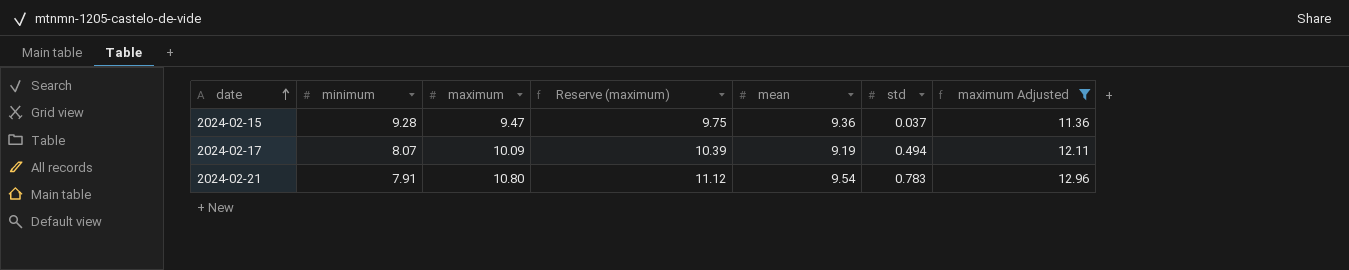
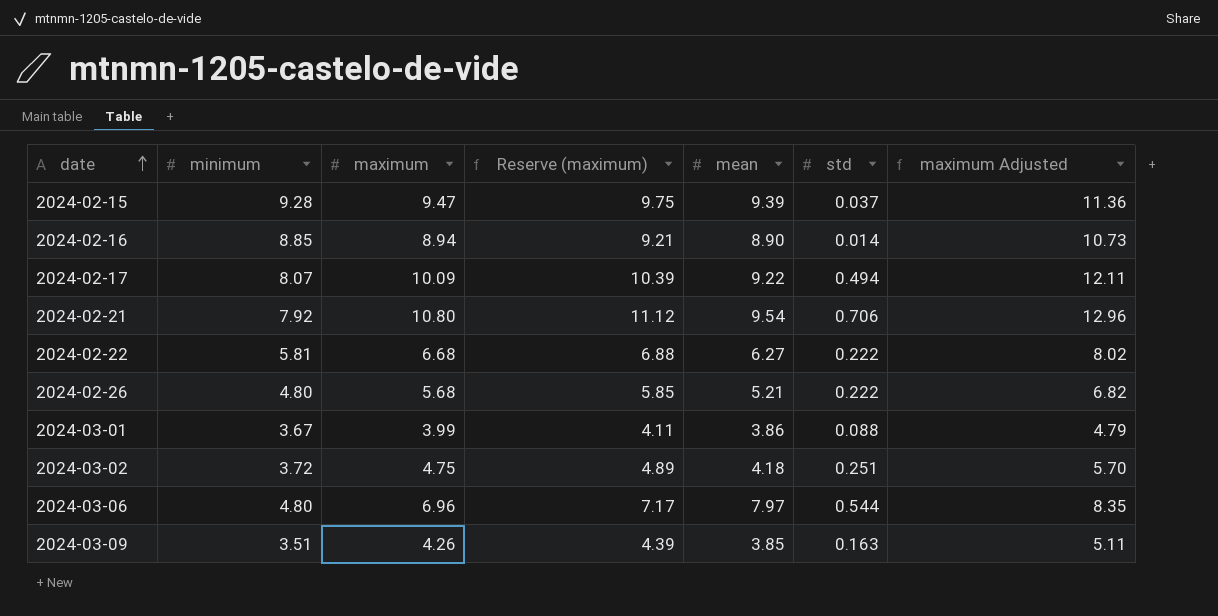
filter: maximum Adjusted >= 11.36 -> none
2024-02-15 | mean: 9.36 -> 9.39
2024-02-17 | mean: 9.19 -> 9.22
2024-02-21 | minimum: 7.91 -> 7.92
2024-02-21 | std: 0.783 -> 0.706

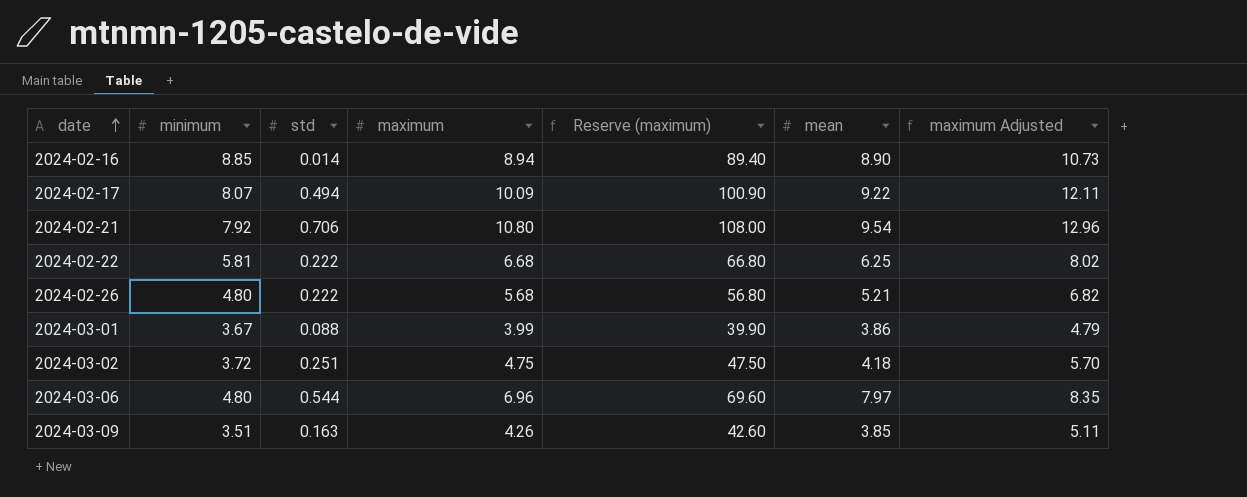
column std | position: 6 -> 3
column Reserve (maximum) | formula: [maximum] * 1.03 -> [maximum] * 10
row 2024-02-15: 9.28 | 9.47 | 9.75 | 9.39 | 0.037 | 11.36 -> none
2024-02-22 | mean: 6.27 -> 6.25

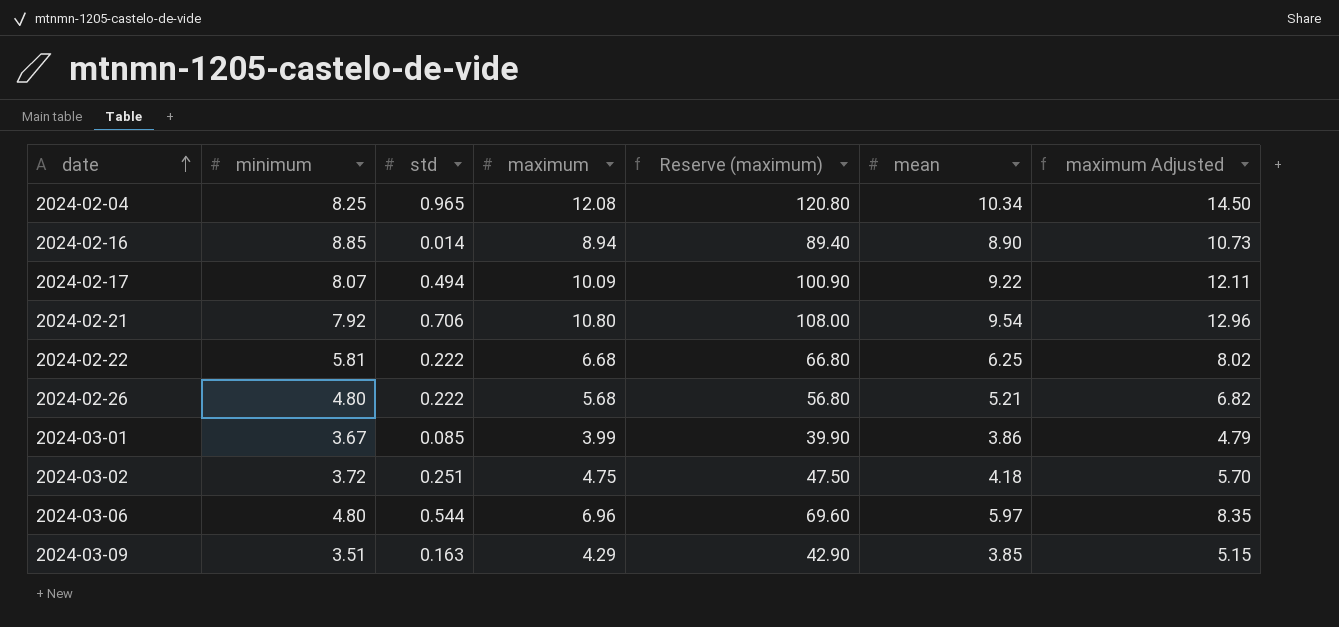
row 2024-02-04: none -> 8.25 | 0.965 | 12.08 | 120.80 | 10.34 | 14.50
2024-03-01 | std: 0.088 -> 0.085
2024-03-06 | mean: 7.97 -> 5.97
2024-03-09 | maximum: 4.26 -> 4.29
2024-03-09 | Reserve (maximum): 42.60 -> 42.90
2024-03-09 | maximum Adjusted: 5.11 -> 5.15

